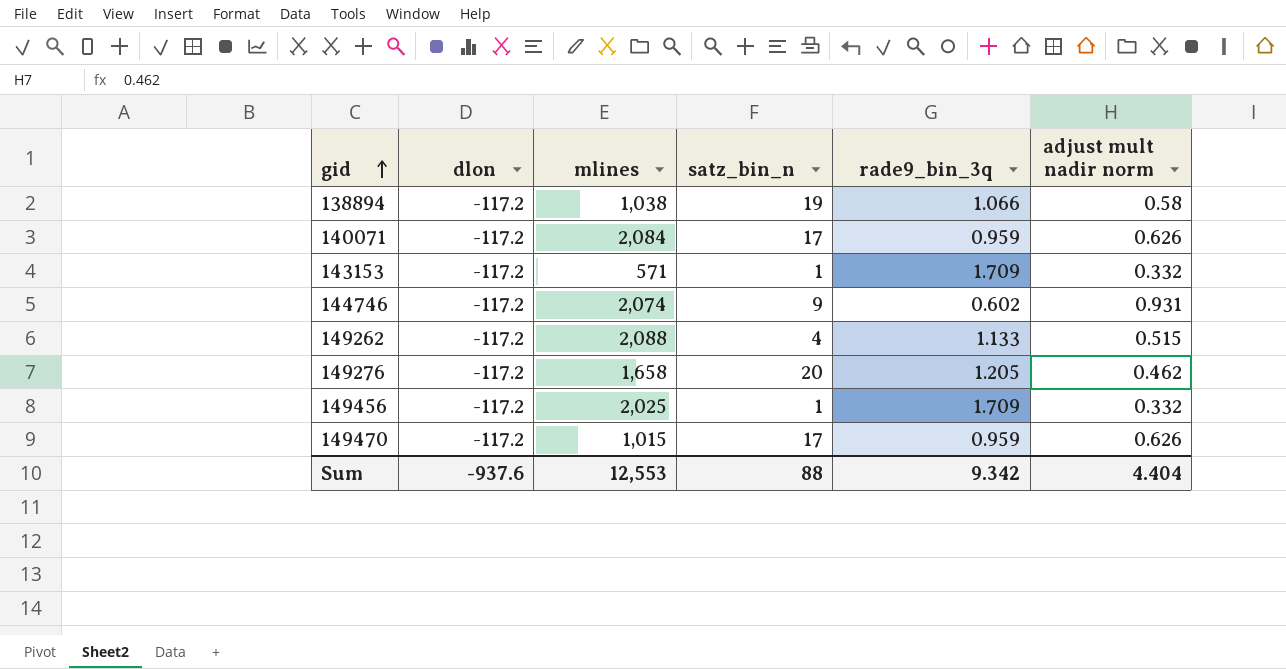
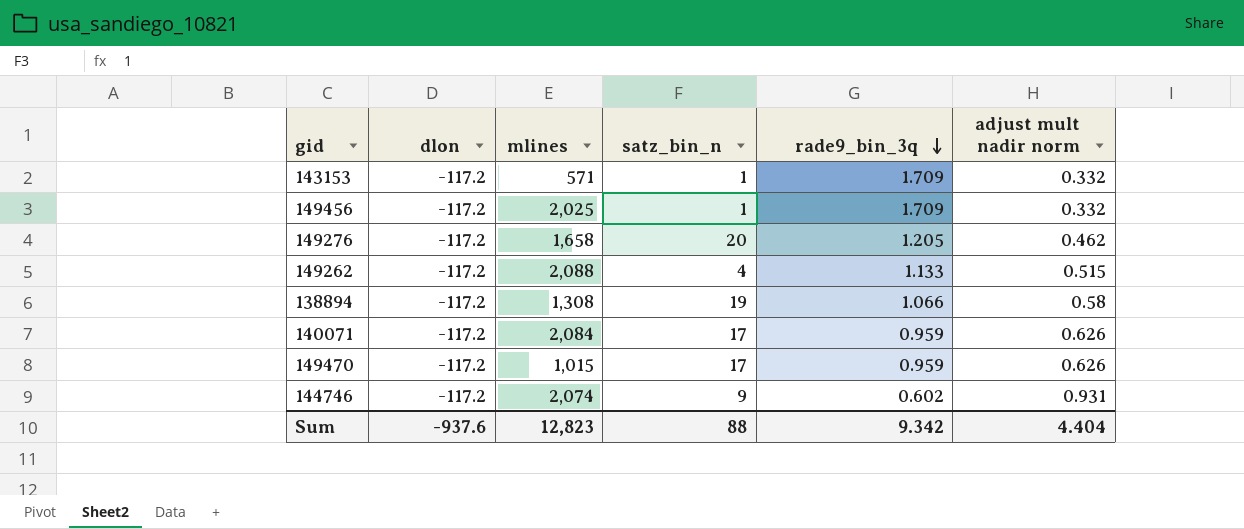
row order: gid ascending -> rade9_bin_3q descending
138894 | mlines: 1,038 -> 1,308
Sum | mlines: 12,553 -> 12,823

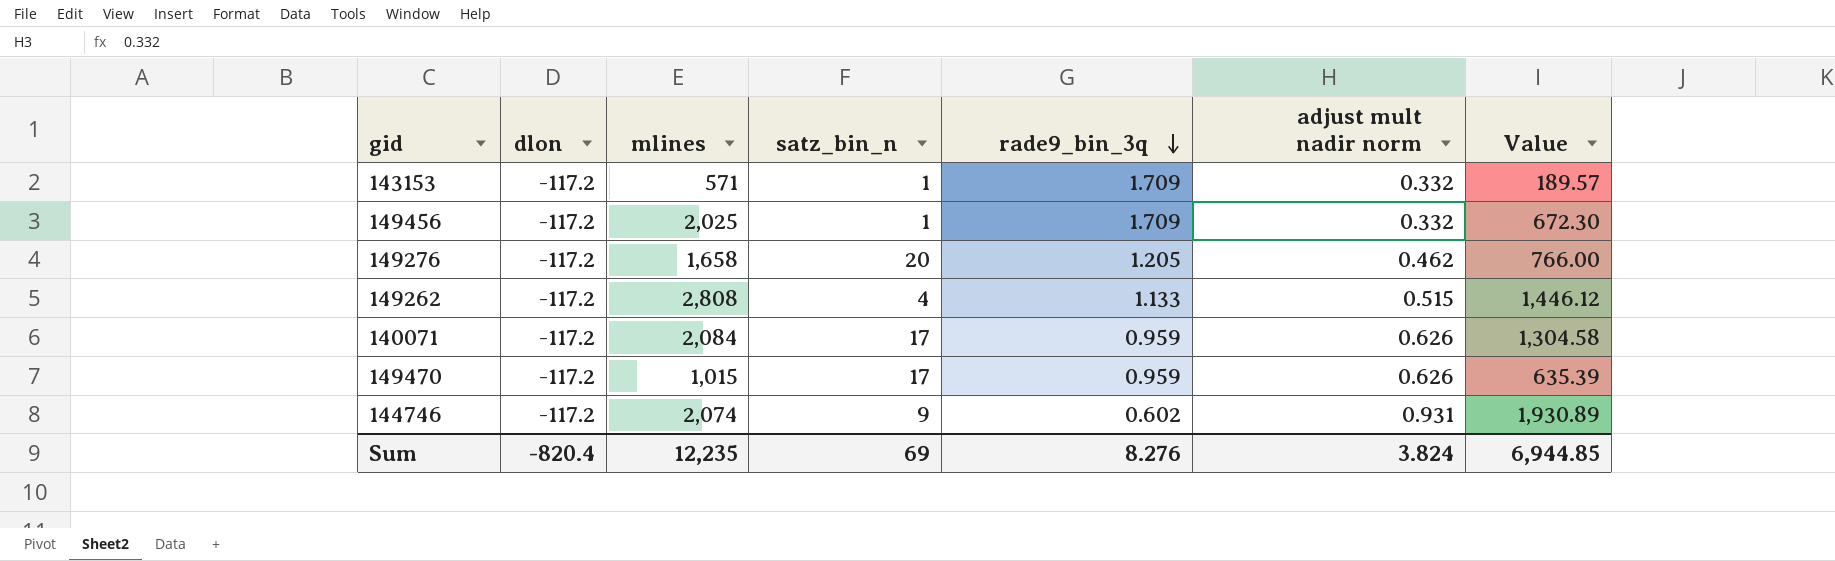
column Value | formula: none -> [mlines] * [adjust mult nadir norm]
row 138894: -117.2 | 1,308 | 19 | 1.066 | 0.58 -> none
149262 | mlines: 2,088 -> 2,808
Sum | dlon: -937.6 -> -820.4
Sum | mlines: 12,823 -> 12,235
Sum | satz_bin_n: 88 -> 69
Sum | rade9_bin_3q: 9.342 -> 8.276
Sum | adjust mult nadir norm: 4.404 -> 3.824

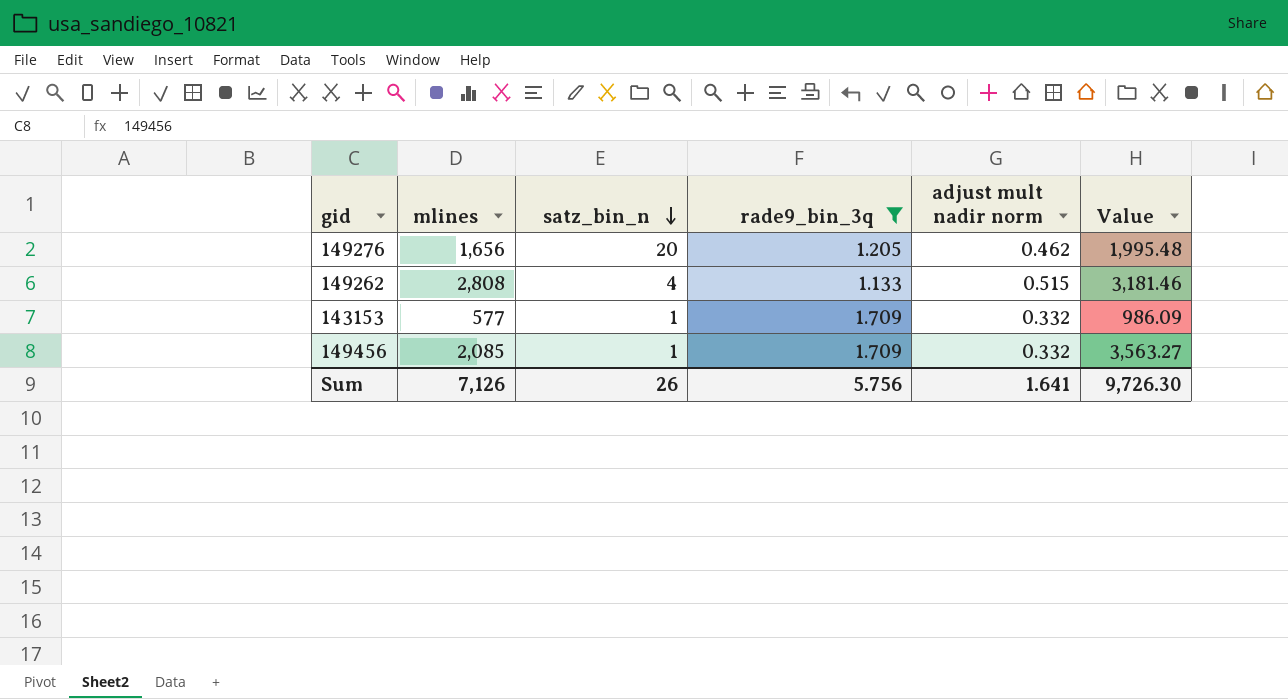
filter: none -> rade9_bin_3q >= 1.133
row order: rade9_bin_3q descending -> satz_bin_n descending
column dlon | position: 2 -> none
column Value | formula: [mlines] * [adjust mult nadir norm] -> [mlines] * [rade9_bin_3q]
149276 | mlines: 1,658 -> 1,656
143153 | mlines: 571 -> 577
149456 | mlines: 2,025 -> 2,085
Sum | mlines: 12,235 -> 7,126
Sum | satz_bin_n: 69 -> 26
Sum | rade9_bin_3q: 8.276 -> 5.756
Sum | adjust mult nadir norm: 3.824 -> 1.641
Sum | Value: 6,944.85 -> 9,726.30

